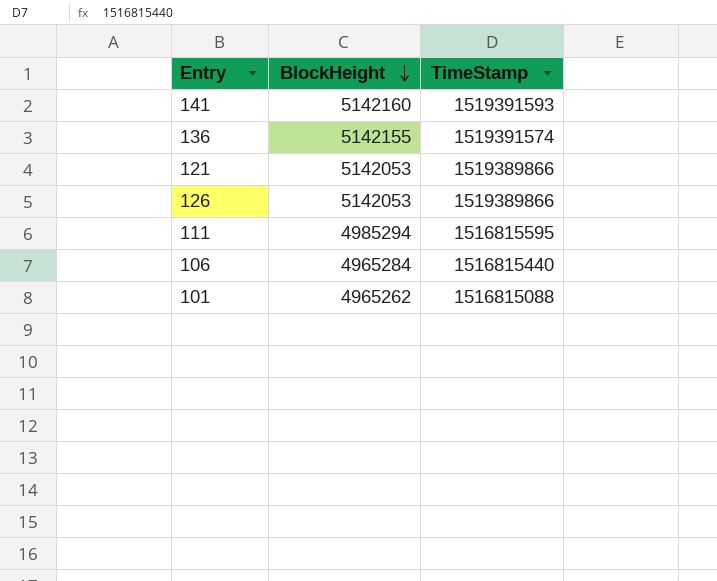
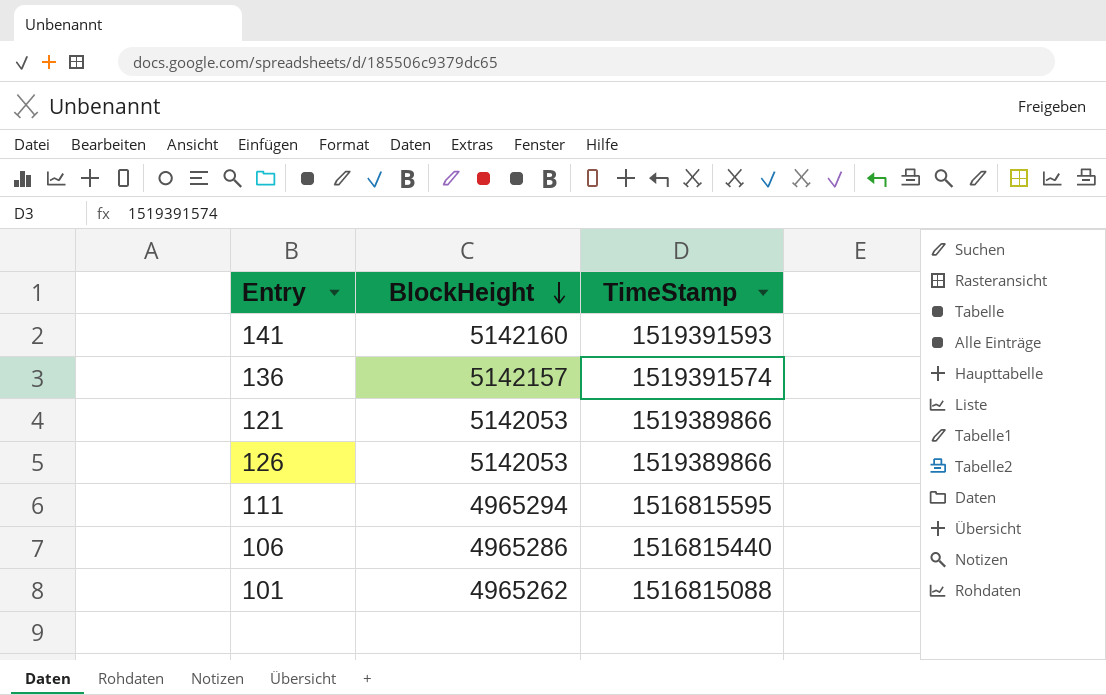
136 | BlockHeight: 5142155 -> 5142157
111 | BlockHeight: 4985294 -> 4965294
106 | BlockHeight: 4965284 -> 4965286

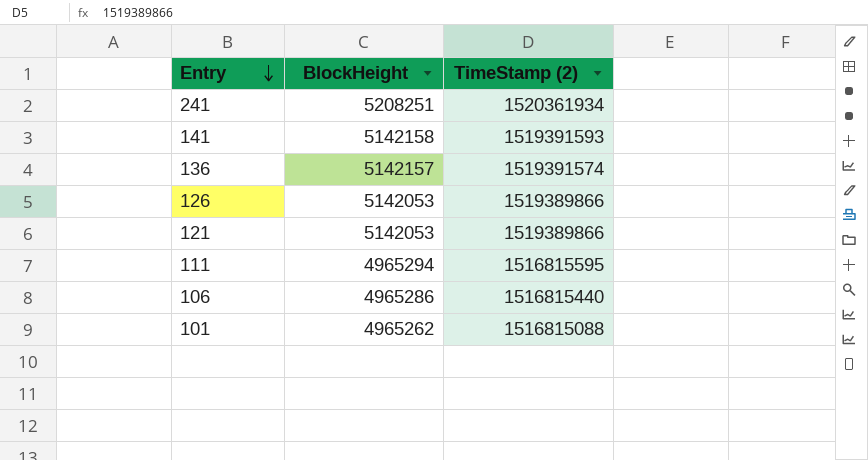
row order: BlockHeight descending -> Entry descending
column name: TimeStamp -> TimeStamp (2)
row 241: none -> 5208251 | 1520361934
141 | BlockHeight: 5142160 -> 5142158

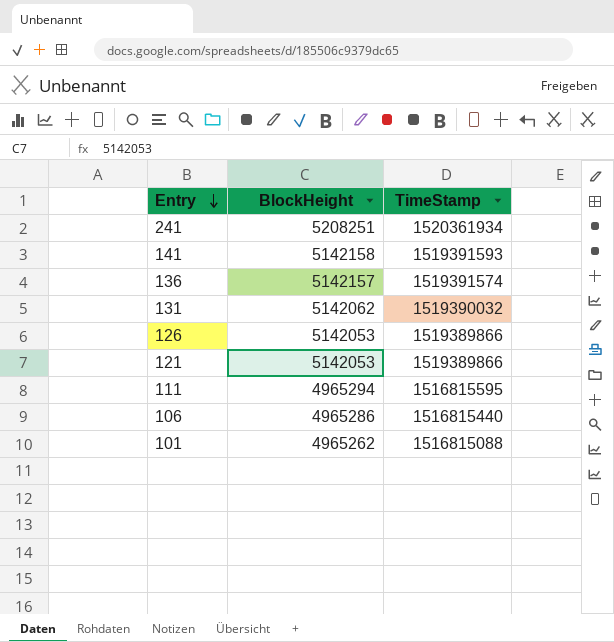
column name: TimeStamp (2) -> TimeStamp
row 131: none -> 5142062 | 1519390032

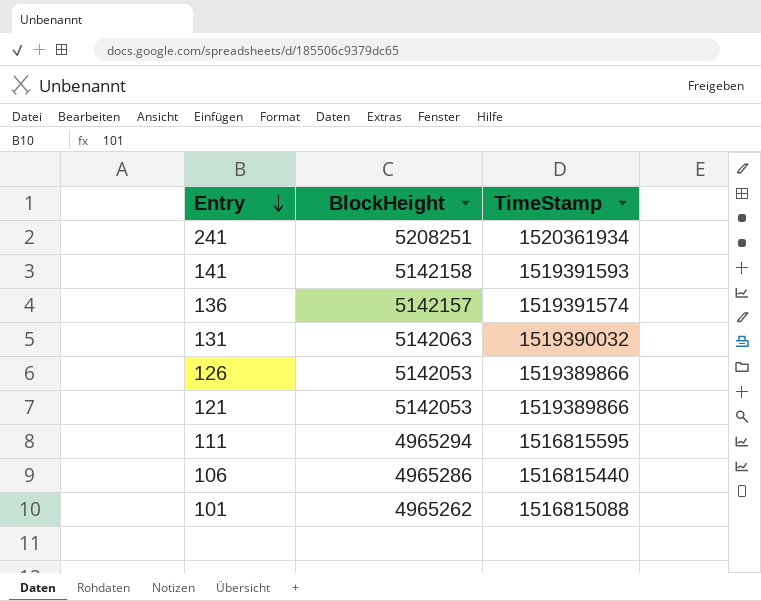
131 | BlockHeight: 5142062 -> 5142063

